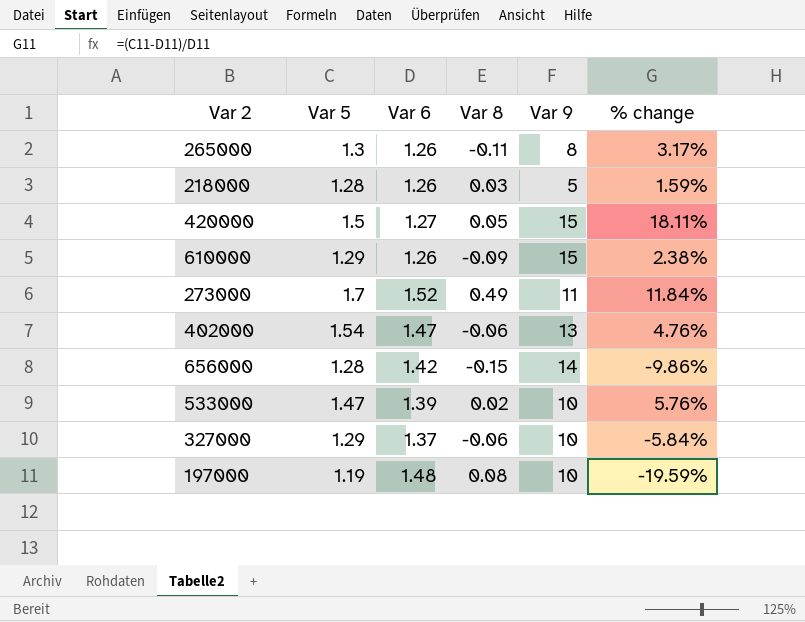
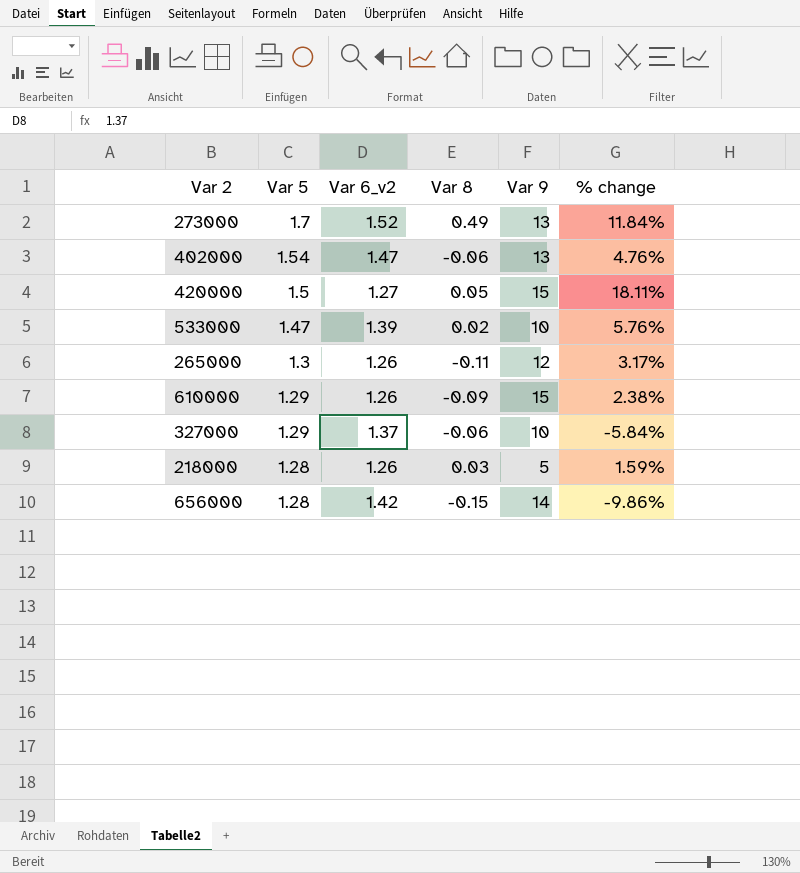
row order: none -> Var 5 descending
column name: Var 6 -> Var 6_v2
row 197000: 1.19 | 1.48 | 0.08 | 10 | -19.59% -> none
273000 | Var 9: 11 -> 13
265000 | Var 9: 8 -> 12

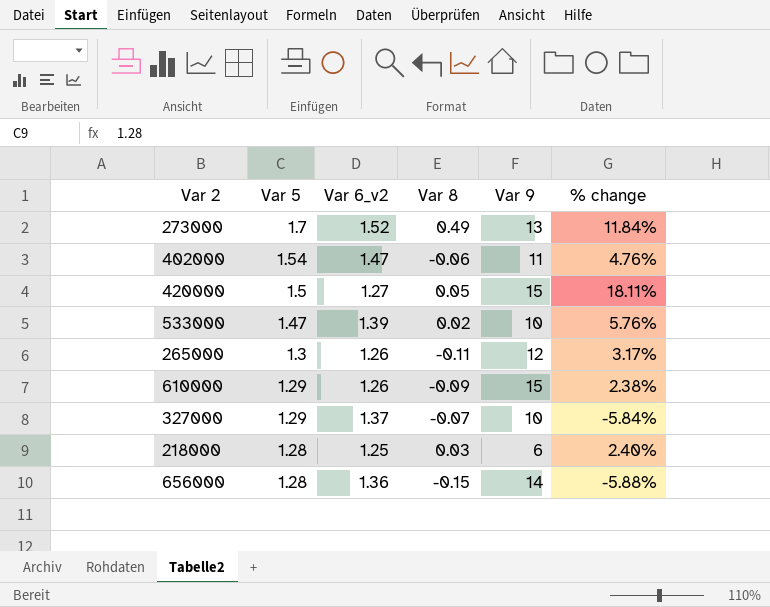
402000 | Var 9: 13 -> 11
327000 | Var 8: -0.06 -> -0.07
218000 | Var 6_v2: 1.26 -> 1.25
218000 | Var 9: 5 -> 6
218000 | % change: 1.59% -> 2.40%
656000 | Var 6_v2: 1.42 -> 1.36
656000 | % change: -9.86% -> -5.88%

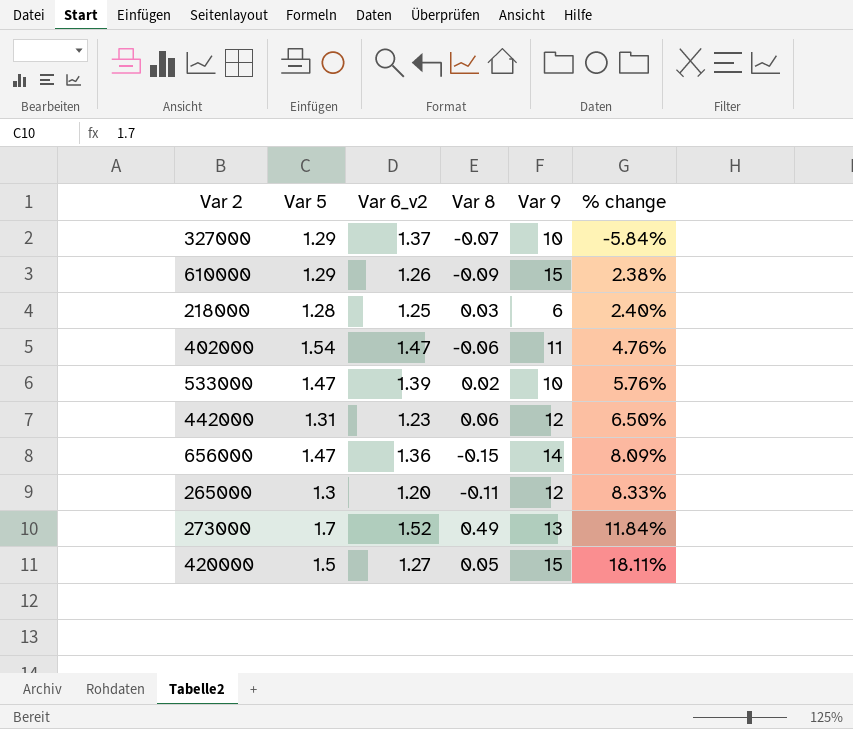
row order: Var 5 descending -> % change ascending
row 442000: none -> 1.31 | 1.23 | 0.06 | 12 | 6.50%
656000 | Var 5: 1.28 -> 1.47
656000 | % change: -5.88% -> 8.09%
265000 | Var 6_v2: 1.26 -> 1.20
265000 | % change: 3.17% -> 8.33%

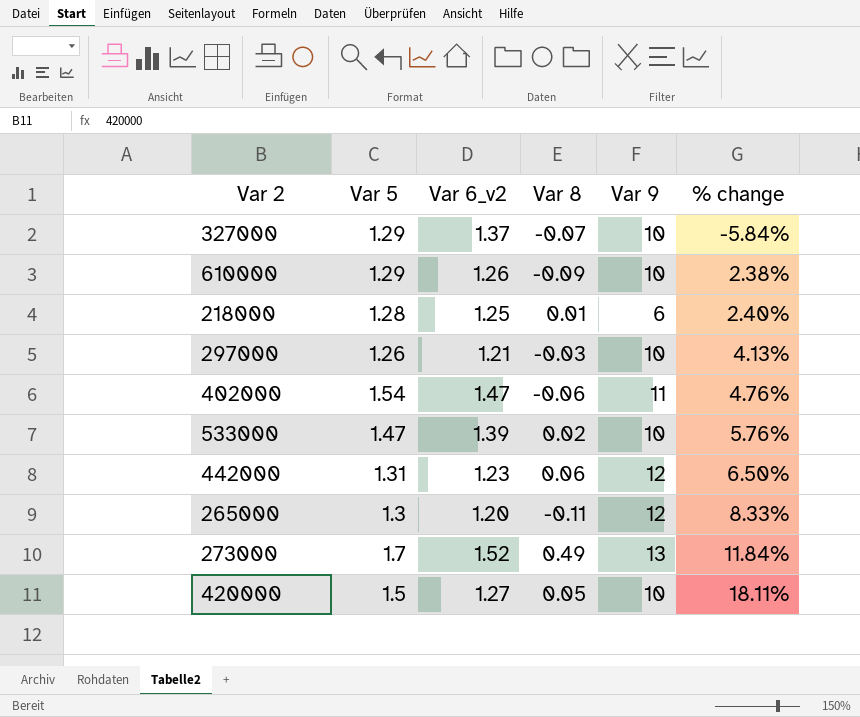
row 656000: 1.47 | 1.36 | -0.15 | 14 | 8.09% -> none
610000 | Var 9: 15 -> 10
218000 | Var 8: 0.03 -> 0.01
row 297000: none -> 1.26 | 1.21 | -0.03 | 10 | 4.13%
420000 | Var 9: 15 -> 10

